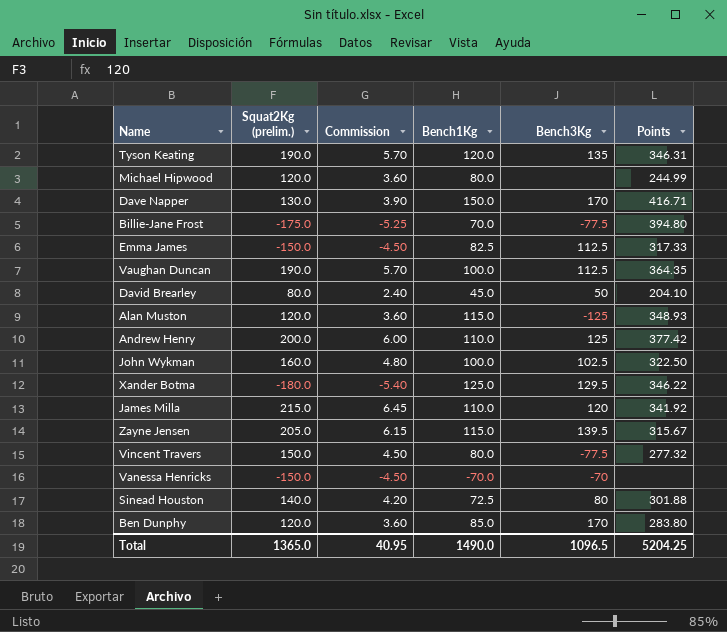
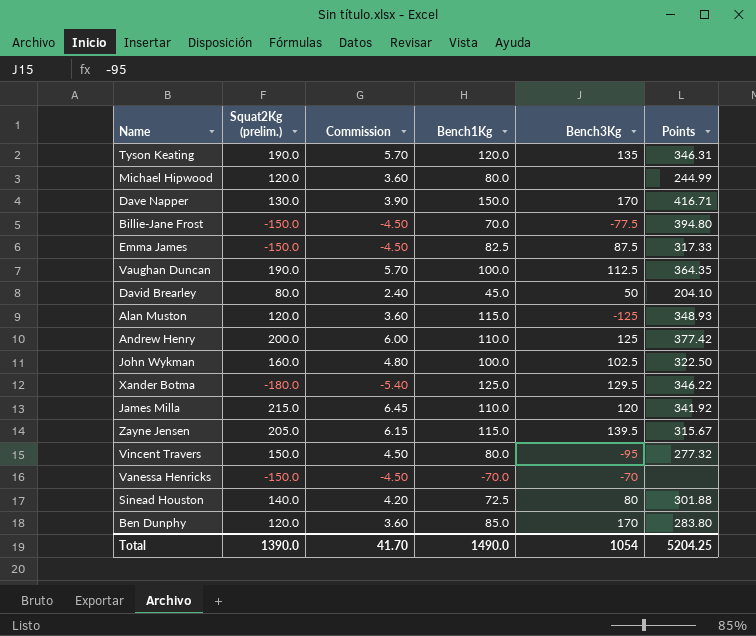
Billie-Jane Frost | Squat2Kg (prelim.): -175.0 -> -150.0
Billie-Jane Frost | Commission: -5.25 -> -4.50
Emma James | Bench3Kg: 112.5 -> 87.5
Vincent Travers | Bench3Kg: -77.5 -> -95
Total | Squat2Kg (prelim.): 1365.0 -> 1390.0
Total | Commission: 40.95 -> 41.70
Total | Bench3Kg: 1096.5 -> 1054

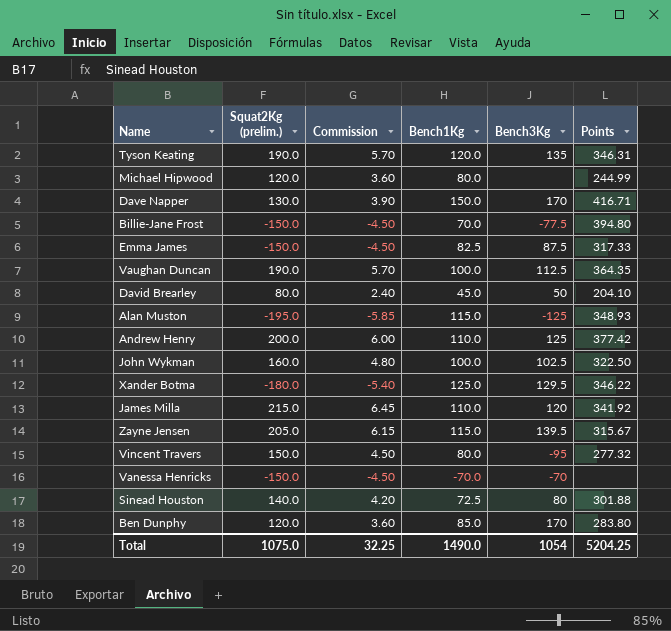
Alan Muston | Squat2Kg (prelim.): 120.0 -> -195.0
Alan Muston | Commission: 3.60 -> -5.85
Total | Squat2Kg (prelim.): 1390.0 -> 1075.0
Total | Commission: 41.70 -> 32.25

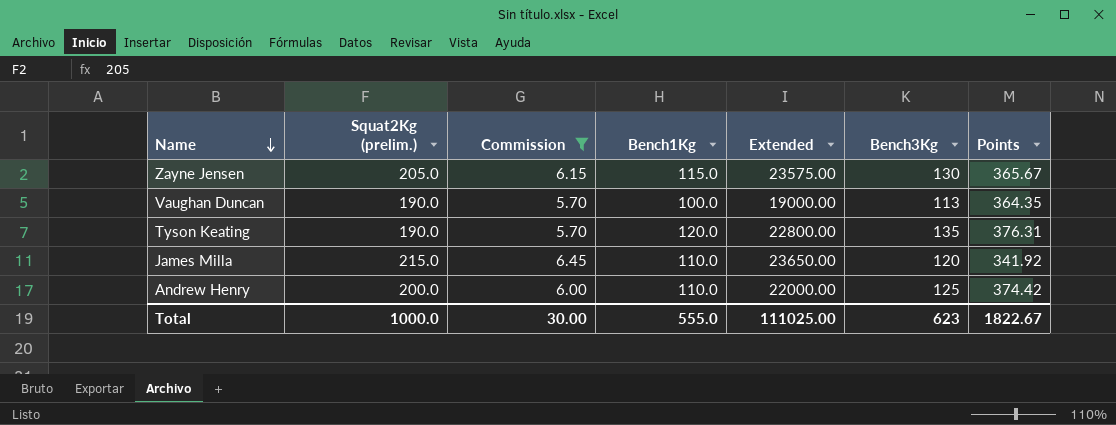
filter: none -> Commission >= 5.70
row order: none -> Name descending
column Extended | formula: none -> [Squat2Kg (prelim.)] * [Bench1Kg]
Zayne Jensen | Bench3Kg: 139.5 -> 130
Zayne Jensen | Points: 315.67 -> 365.67
Vaughan Duncan | Bench3Kg: 112.5 -> 113
Tyson Keating | Points: 346.31 -> 376.31
Andrew Henry | Points: 377.42 -> 374.42
Total | Squat2Kg (prelim.): 1075.0 -> 1000.0
Total | Commission: 32.25 -> 30.00
Total | Bench1Kg: 1490.0 -> 555.0
Total | Bench3Kg: 1054 -> 623
Total | Points: 5204.25 -> 1822.67

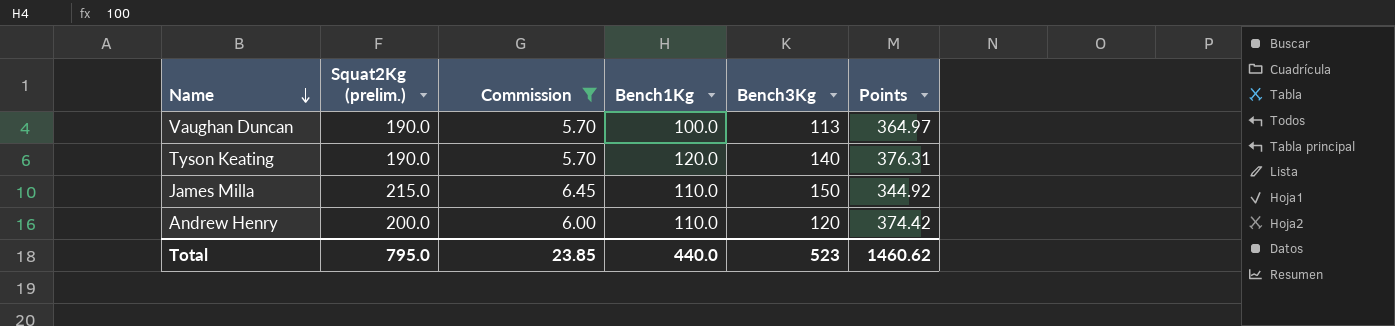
column Extended | formula: [Squat2Kg (prelim.)] * [Bench1Kg] -> none
row Zayne Jensen: 205.0 | 6.15 | 115.0 | 23575.00 | 130 | 365.67 -> none
Vaughan Duncan | Points: 364.35 -> 364.97
Tyson Keating | Bench3Kg: 135 -> 140
James Milla | Bench3Kg: 120 -> 150
James Milla | Points: 341.92 -> 344.92
Andrew Henry | Bench3Kg: 125 -> 120
Total | Squat2Kg (prelim.): 1000.0 -> 795.0
Total | Commission: 30.00 -> 23.85
Total | Bench1Kg: 555.0 -> 440.0
Total | Bench3Kg: 623 -> 523
Total | Points: 1822.67 -> 1460.62

